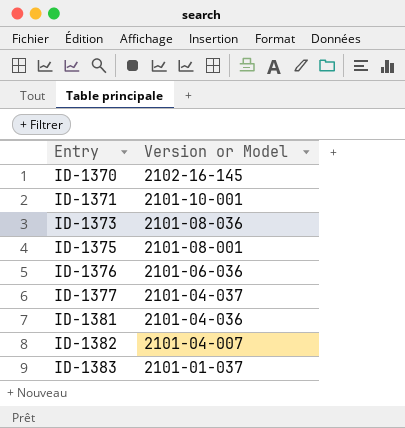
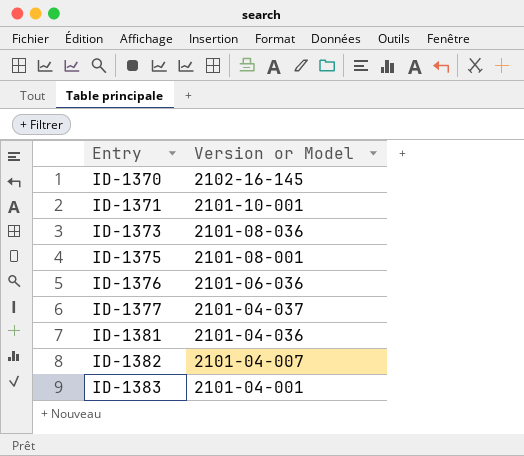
ID-1383 | Version or Model: 2101-01-037 -> 2101-04-001

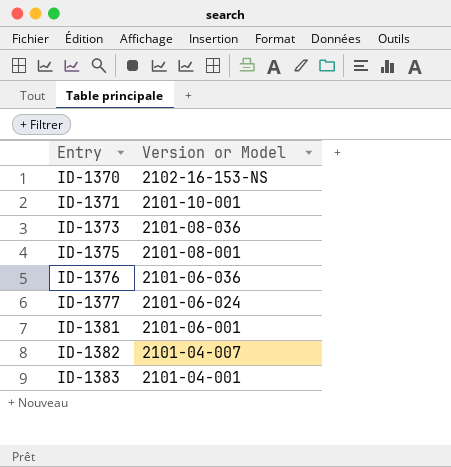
ID-1370 | Version or Model: 2102-16-145 -> 2102-16-153-NS
ID-1377 | Version or Model: 2101-04-037 -> 2101-06-024
ID-1381 | Version or Model: 2101-04-036 -> 2101-06-001

